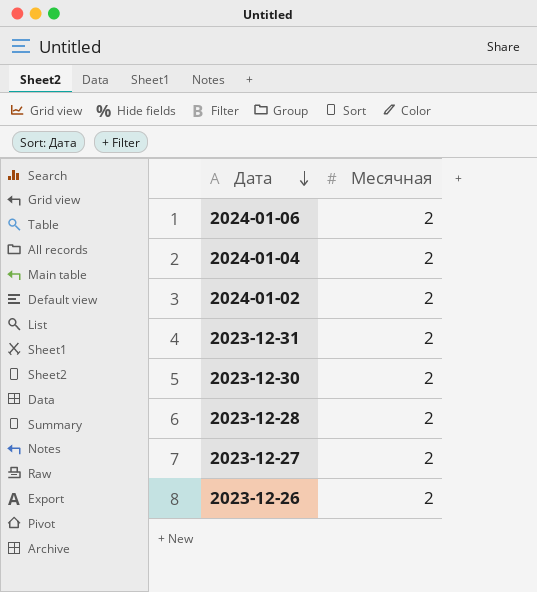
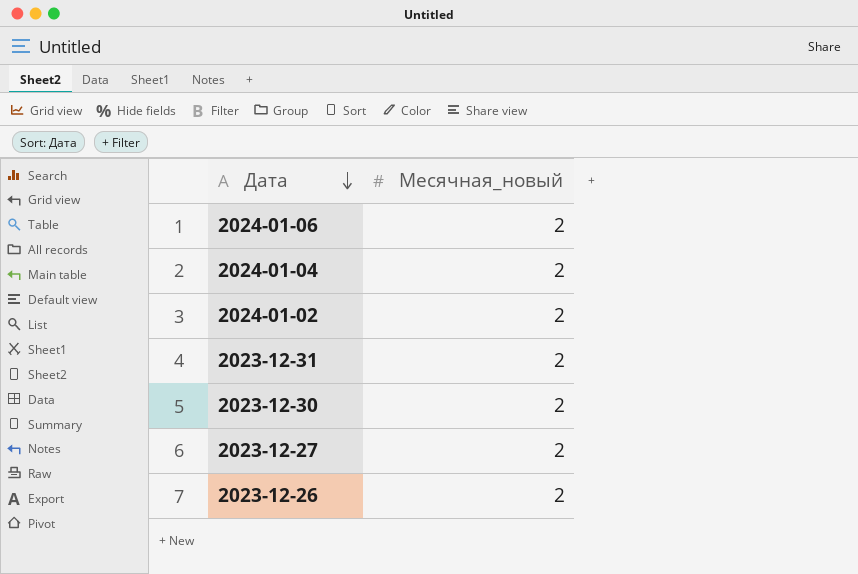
column name: Месячная -> Месячная_новый
row 2023-12-28: 2 -> none

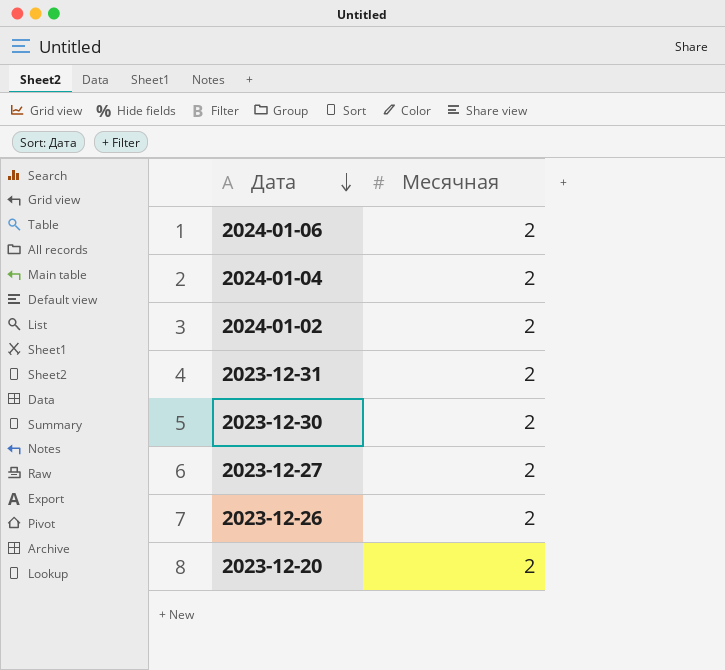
column name: Месячная_новый -> Месячная
row 2023-12-20: none -> 2

